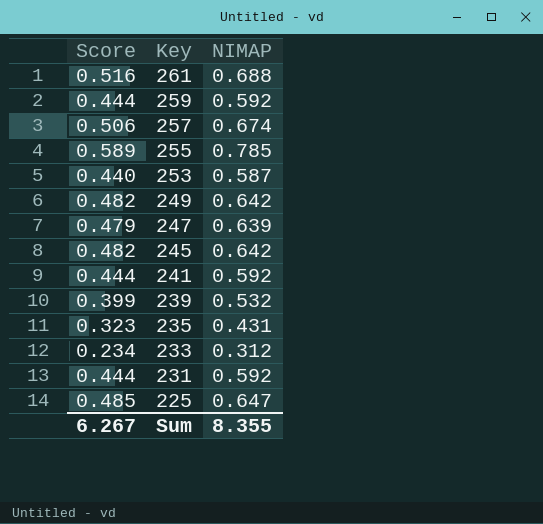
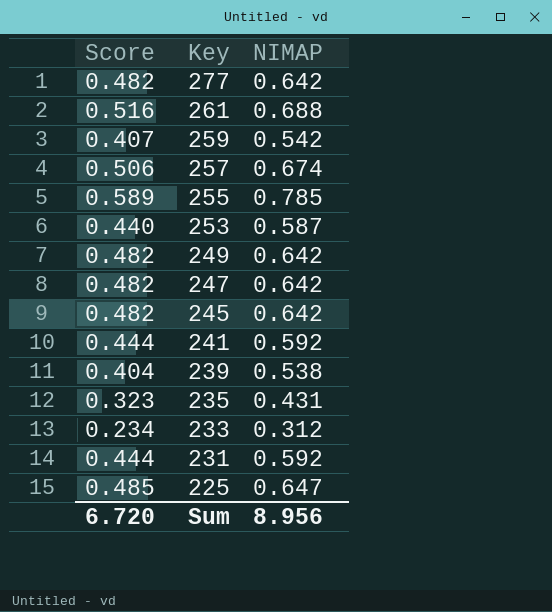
row 277: none -> 0.482 | 0.642
259 | Score: 0.444 -> 0.407
259 | NIMAP: 0.592 -> 0.542
247 | Score: 0.479 -> 0.482
247 | NIMAP: 0.639 -> 0.642
239 | Score: 0.399 -> 0.404
239 | NIMAP: 0.532 -> 0.538
Sum | Score: 6.267 -> 6.720
Sum | NIMAP: 8.355 -> 8.956

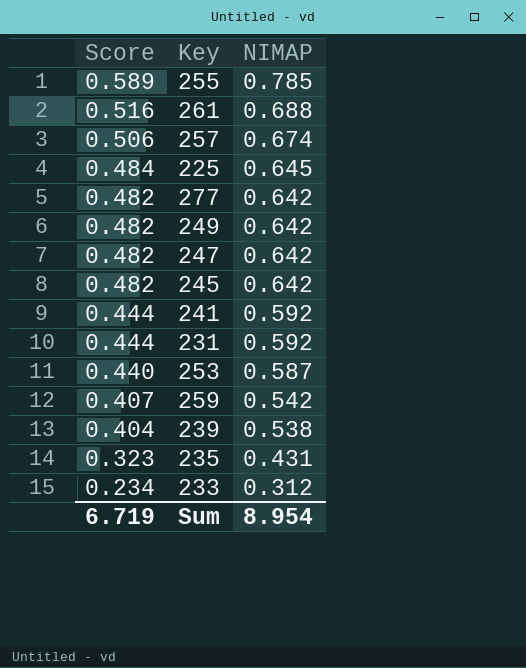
row order: Key descending -> Score descending
225 | Score: 0.485 -> 0.484
225 | NIMAP: 0.647 -> 0.645
Sum | Score: 6.720 -> 6.719
Sum | NIMAP: 8.956 -> 8.954

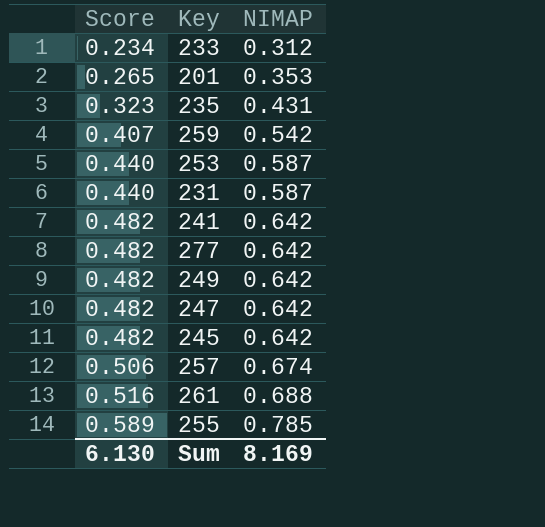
row order: Score descending -> Score ascending
row 225: 0.484 | 0.645 -> none
row 239: 0.404 | 0.538 -> none
row 201: none -> 0.265 | 0.353
231 | Score: 0.444 -> 0.440
231 | NIMAP: 0.592 -> 0.587
241 | Score: 0.444 -> 0.482
241 | NIMAP: 0.592 -> 0.642
Sum | Score: 6.719 -> 6.130
Sum | NIMAP: 8.954 -> 8.169

